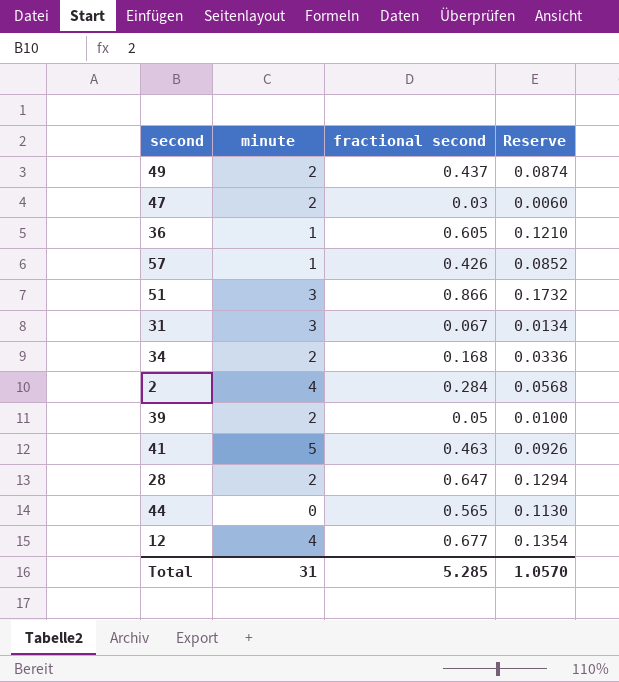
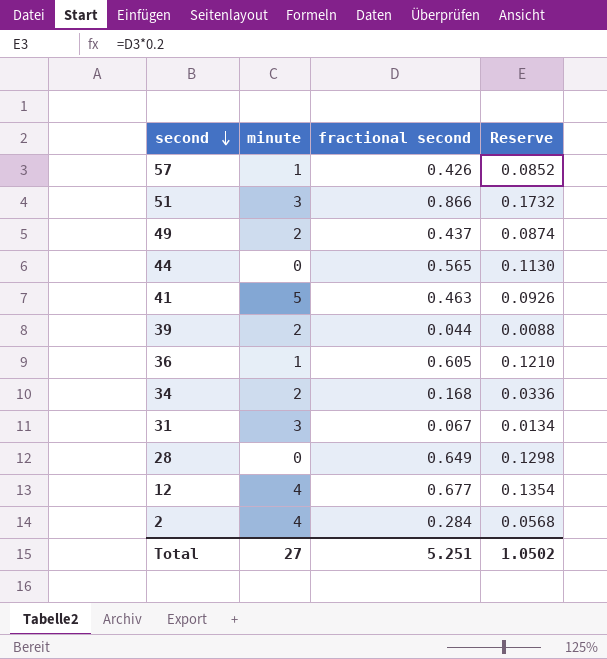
row order: none -> second descending
row 47: 2 | 0.03 | 0.0060 -> none
39 | fractional second: 0.05 -> 0.044
39 | Reserve: 0.0100 -> 0.0088
28 | minute: 2 -> 0
28 | fractional second: 0.647 -> 0.649
28 | Reserve: 0.1294 -> 0.1298
Total | minute: 31 -> 27
Total | fractional second: 5.285 -> 5.251
Total | Reserve: 1.0570 -> 1.0502

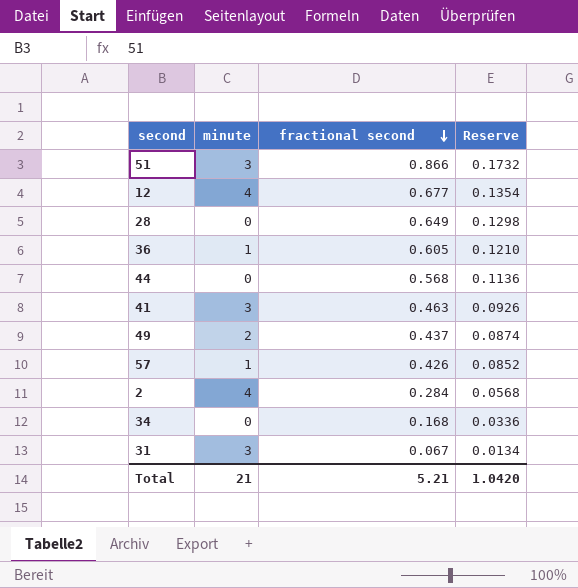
row order: second descending -> fractional second descending
row 39: 2 | 0.044 | 0.0088 -> none
44 | fractional second: 0.565 -> 0.568
44 | Reserve: 0.1130 -> 0.1136
41 | minute: 5 -> 3
34 | minute: 2 -> 0
Total | minute: 27 -> 21
Total | fractional second: 5.251 -> 5.21
Total | Reserve: 1.0502 -> 1.0420

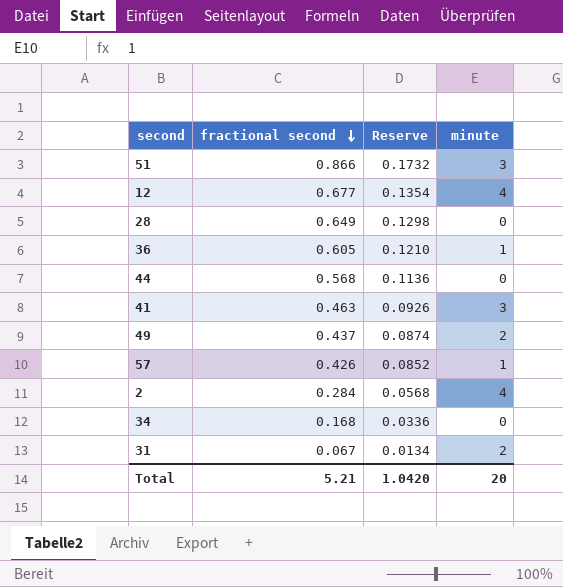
column minute | position: 2 -> 4
31 | minute: 3 -> 2
Total | minute: 21 -> 20

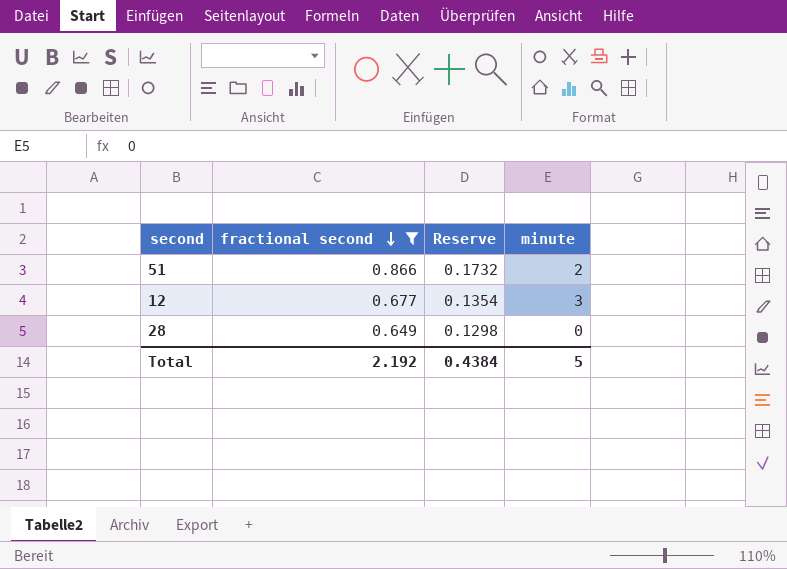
filter: none -> fractional second >= 0.649
51 | minute: 3 -> 2
12 | minute: 4 -> 3
Total | fractional second: 5.21 -> 2.192
Total | Reserve: 1.0420 -> 0.4384
Total | minute: 20 -> 5

